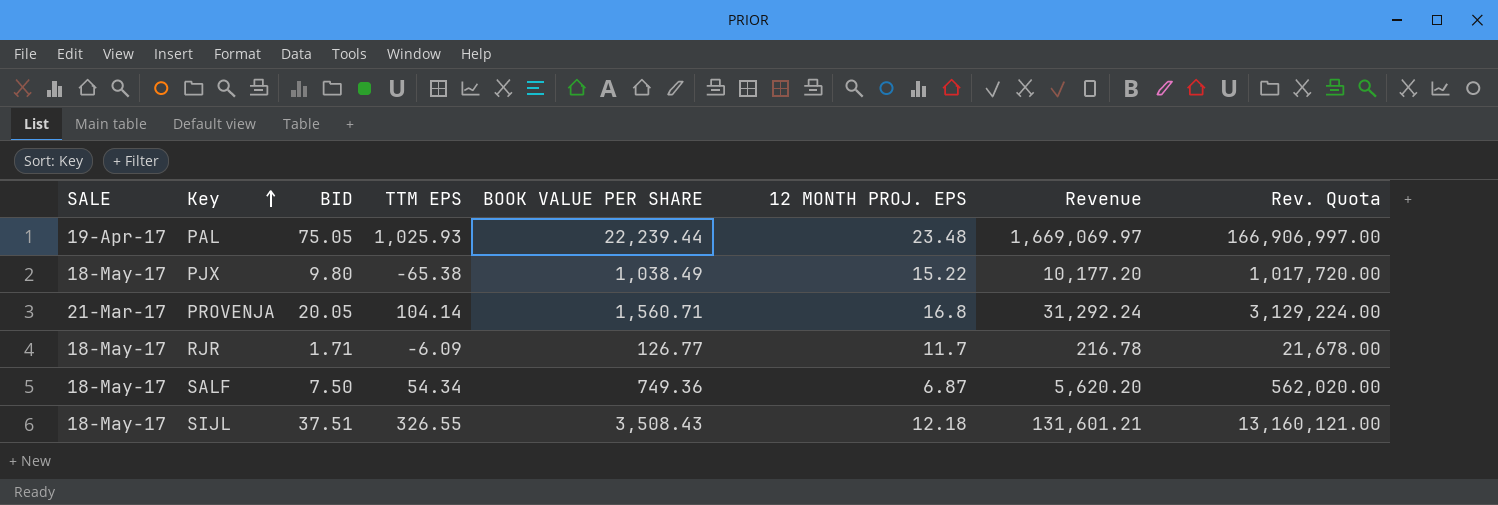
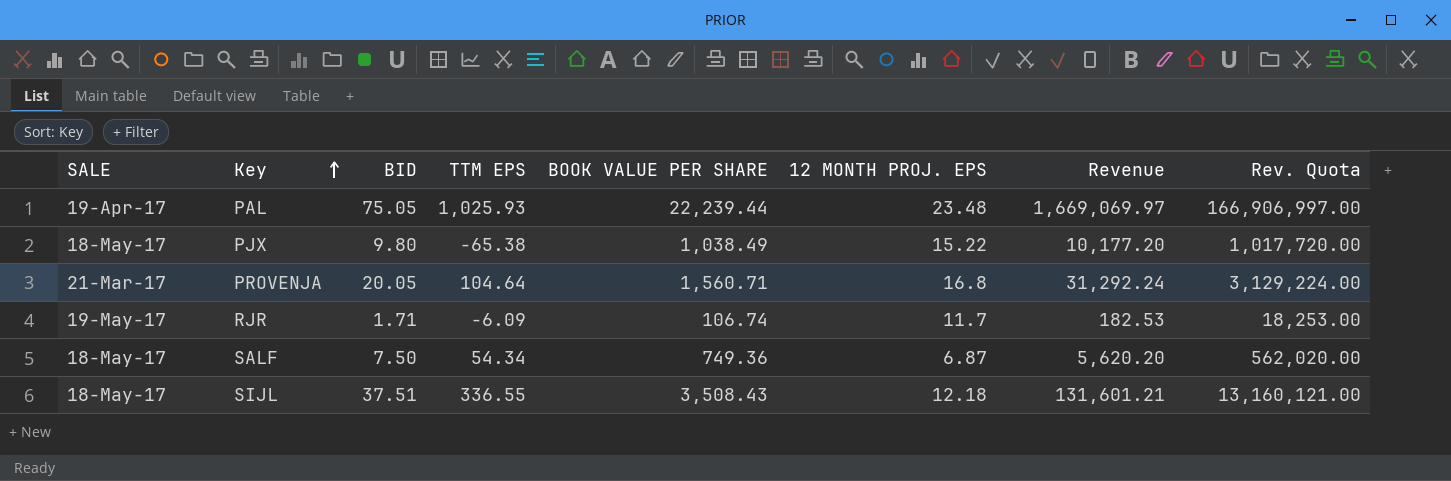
PROVENJA | TTM EPS: 104.14 -> 104.64
RJR | SALE: 18-May-17 -> 19-May-17
RJR | BOOK VALUE PER SHARE: 126.77 -> 106.74
RJR | Revenue: 216.78 -> 182.53
RJR | Rev. Quota: 21,678.00 -> 18,253.00
SIJL | TTM EPS: 326.55 -> 336.55

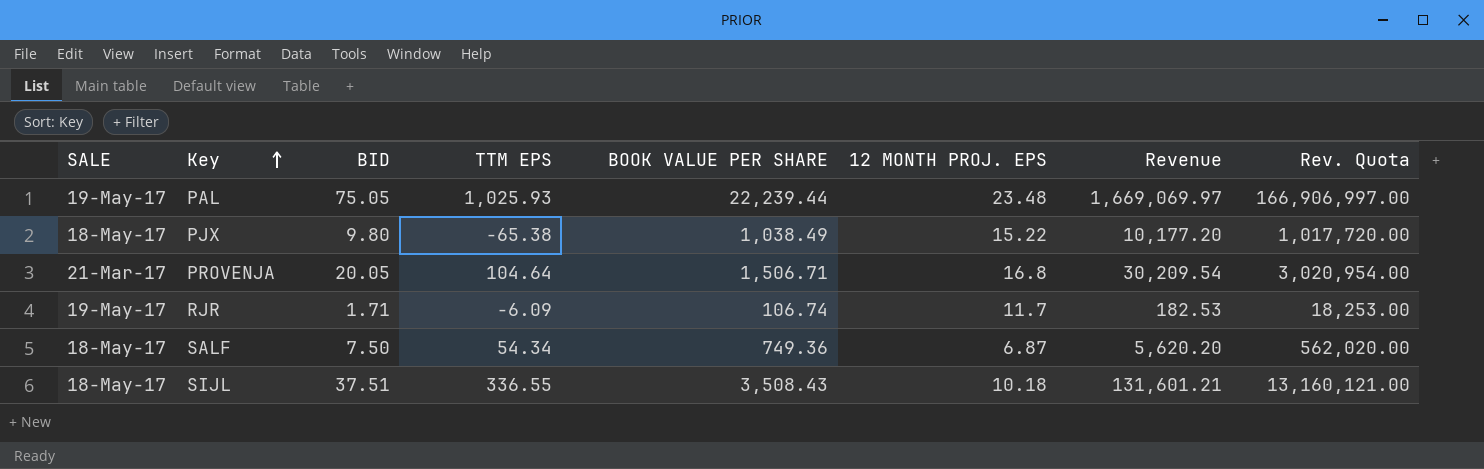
PAL | SALE: 19-Apr-17 -> 19-May-17
PROVENJA | BOOK VALUE PER SHARE: 1,560.71 -> 1,506.71
PROVENJA | Revenue: 31,292.24 -> 30,209.54
PROVENJA | Rev. Quota: 3,129,224.00 -> 3,020,954.00
SIJL | 12 MONTH PROJ. EPS: 12.18 -> 10.18

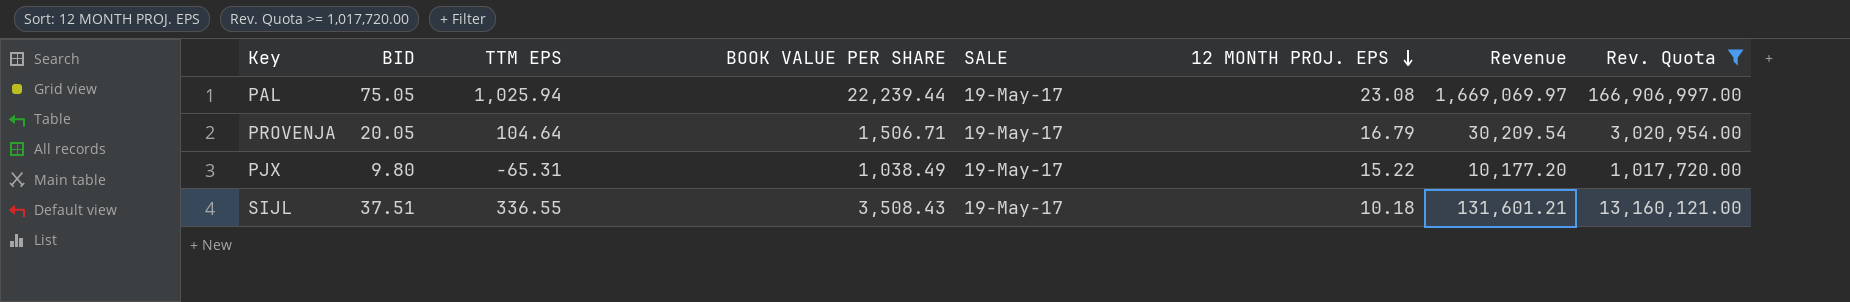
filter: none -> Rev. Quota >= 1,017,720.00
row order: Key ascending -> 12 MONTH PROJ. EPS descending
column SALE | position: 1 -> 5
PAL | TTM EPS: 1,025.93 -> 1,025.94
PAL | 12 MONTH PROJ. EPS: 23.48 -> 23.08
PROVENJA | SALE: 21-Mar-17 -> 19-May-17
PROVENJA | 12 MONTH PROJ. EPS: 16.8 -> 16.79
PJX | TTM EPS: -65.38 -> -65.31
PJX | SALE: 18-May-17 -> 19-May-17
SIJL | SALE: 18-May-17 -> 19-May-17

